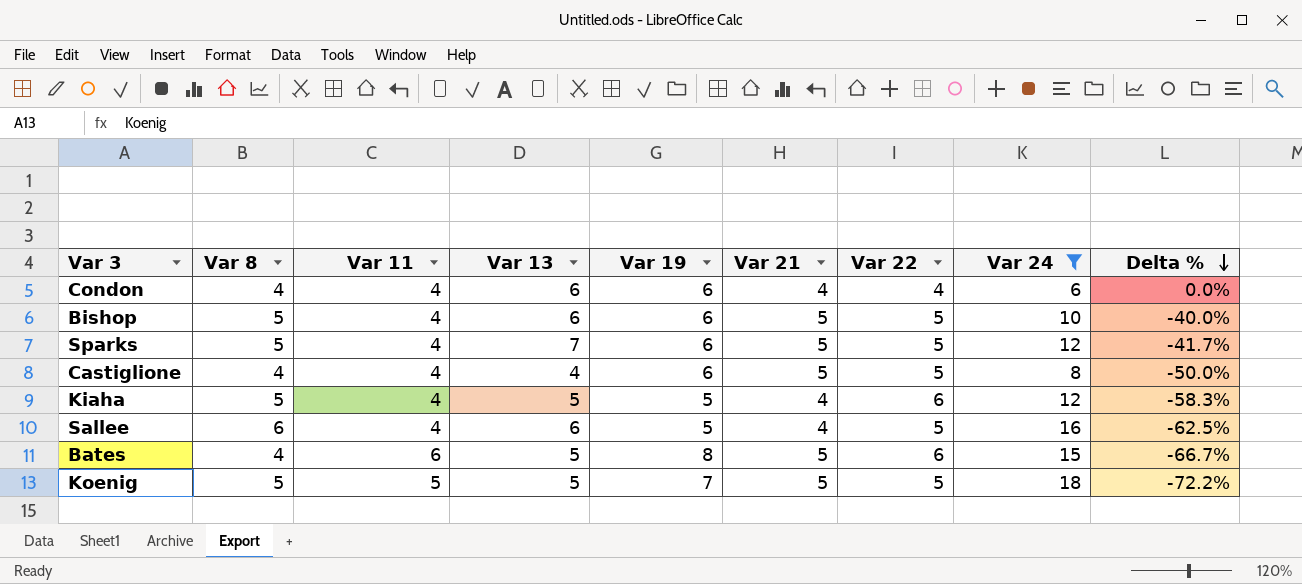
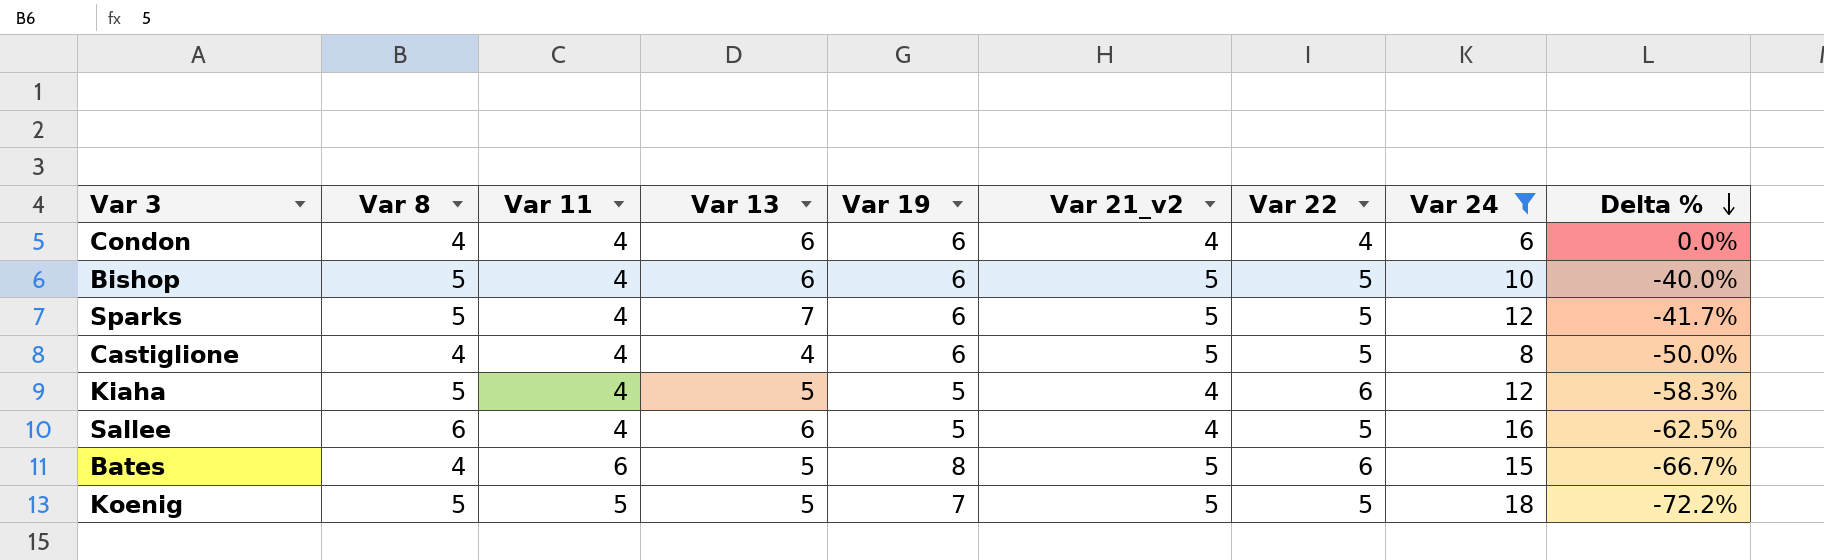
column name: Var 21 -> Var 21_v2

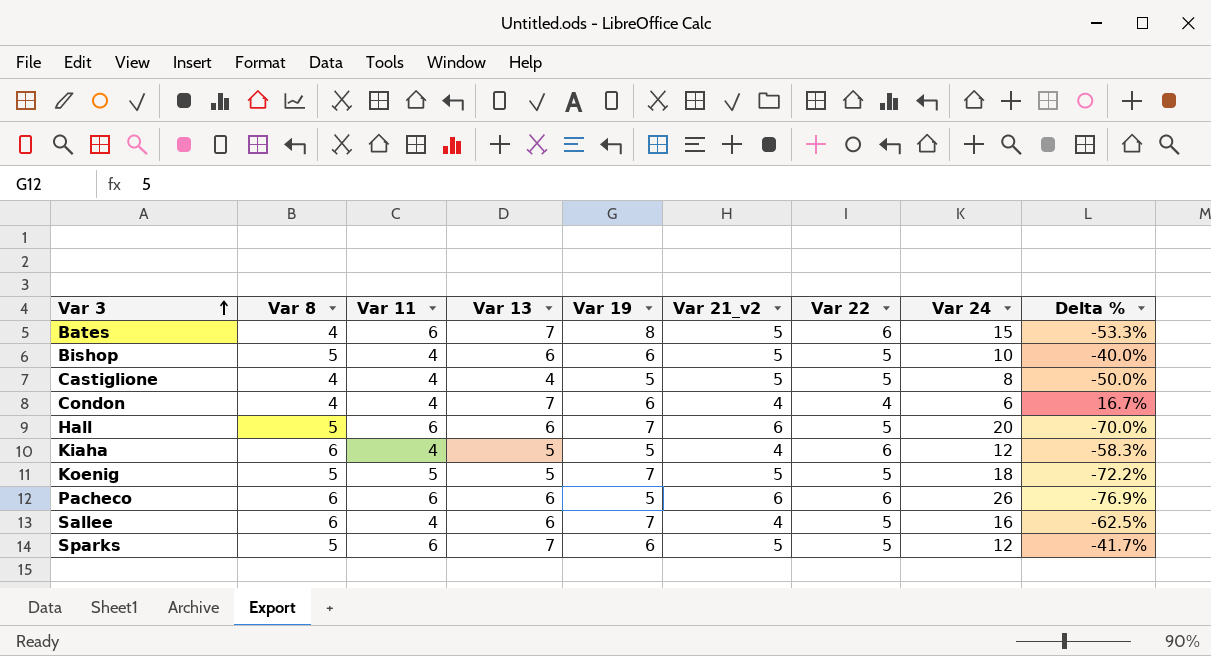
filter: Var 24 <= 18 -> none
row order: Delta % descending -> Var 3 ascending
Bates | Var 13: 5 -> 7
Bates | Delta %: -66.7% -> -53.3%
Castiglione | Var 19: 6 -> 5
Condon | Var 13: 6 -> 7
Condon | Delta %: 0.0% -> 16.7%
Kiaha | Var 8: 5 -> 6
Sallee | Var 19: 5 -> 7
Sparks | Var 11: 4 -> 6

